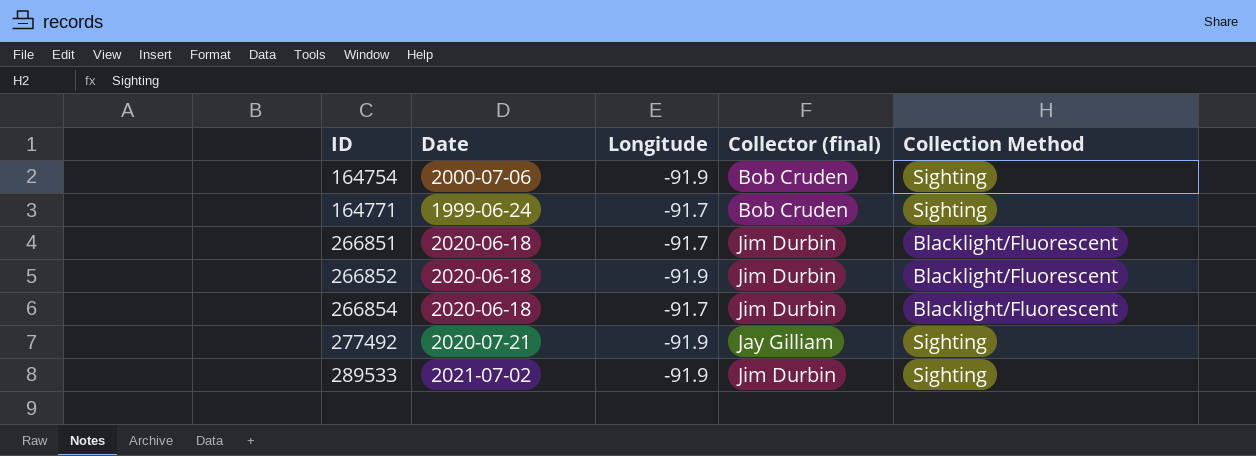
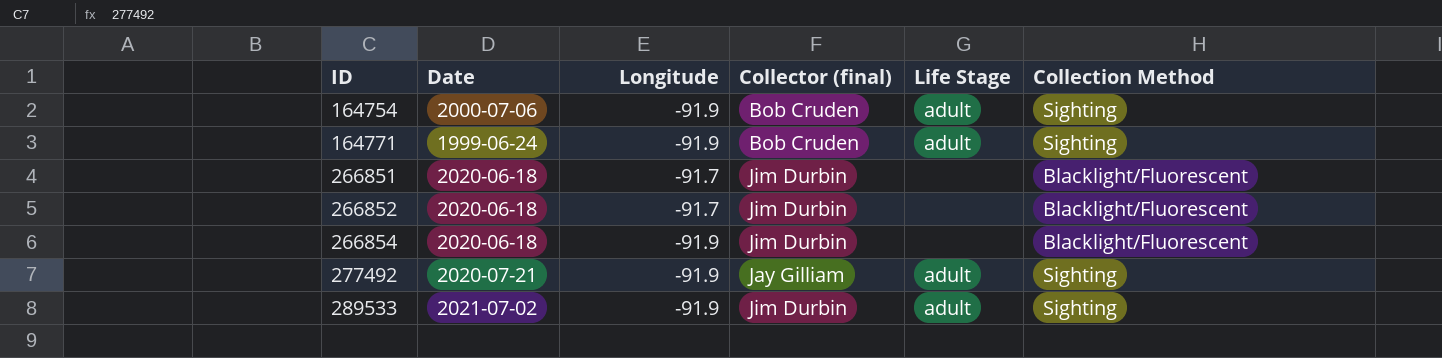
column Life Stage | position: none -> 5
164771 | Longitude: -91.7 -> -91.9
266852 | Longitude: -91.9 -> -91.7
266854 | Longitude: -91.7 -> -91.9

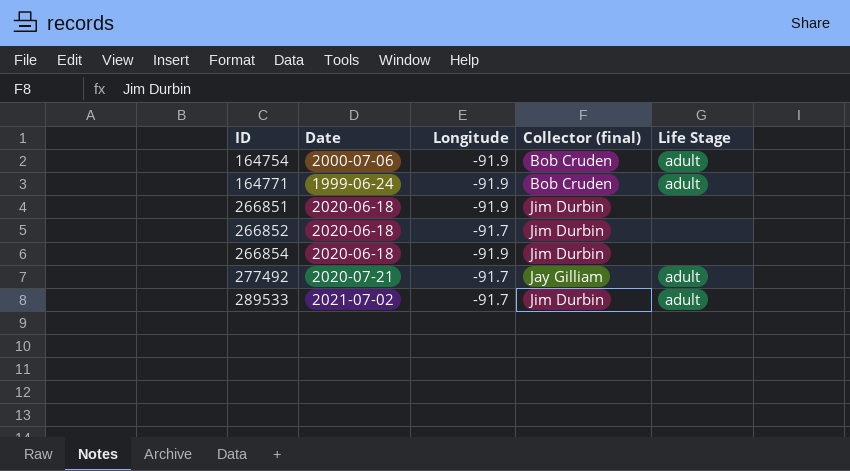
column Collection Method | position: 6 -> none
266851 | Longitude: -91.7 -> -91.9
277492 | Longitude: -91.9 -> -91.7
289533 | Longitude: -91.9 -> -91.7

